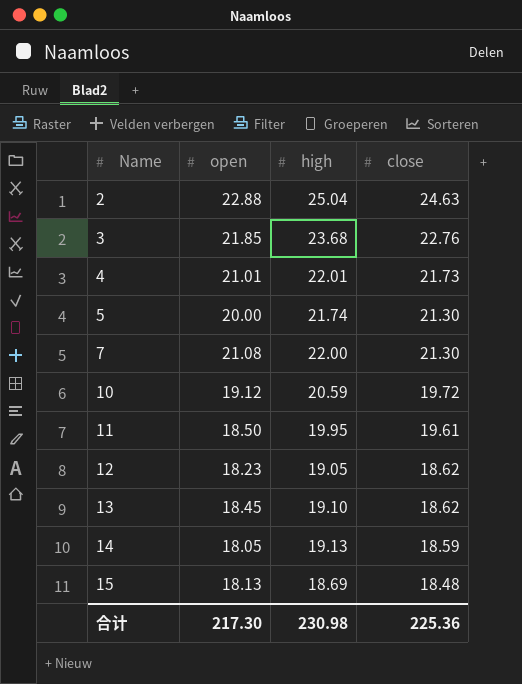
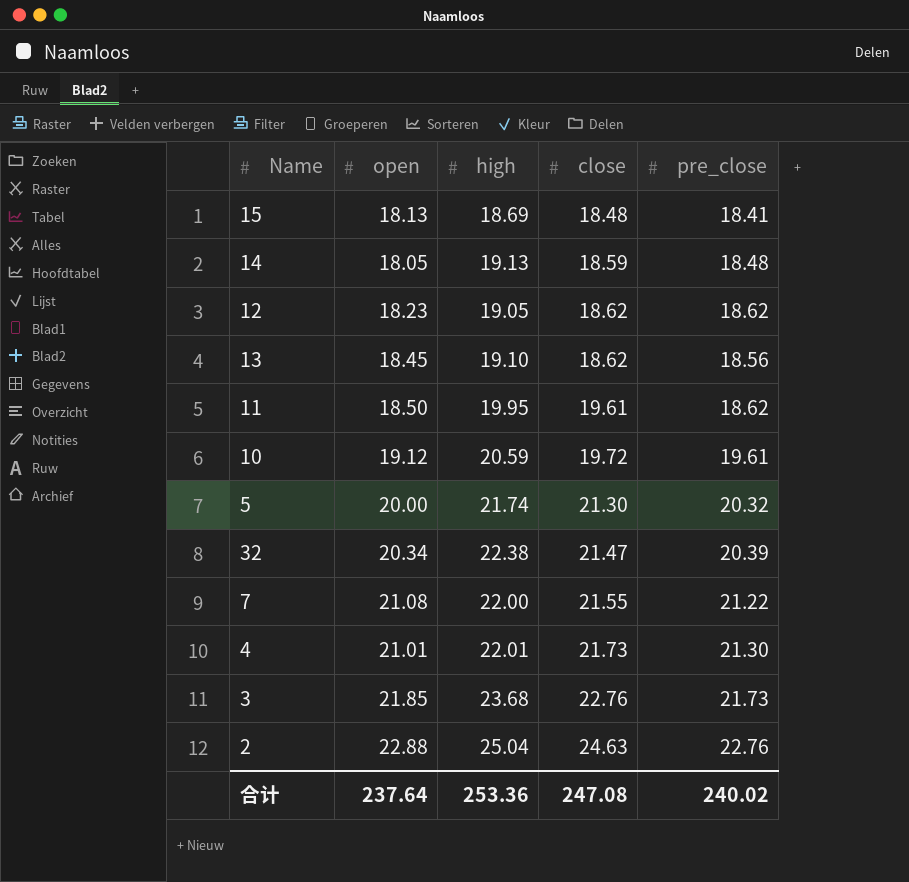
row order: Name ascending -> close ascending
column pre_close | position: none -> 5
row 32: none -> 20.34 | 22.38 | 21.47 | 20.39
7 | close: 21.30 -> 21.55
合计 | open: 217.30 -> 237.64
合计 | high: 230.98 -> 253.36
合计 | close: 225.36 -> 247.08

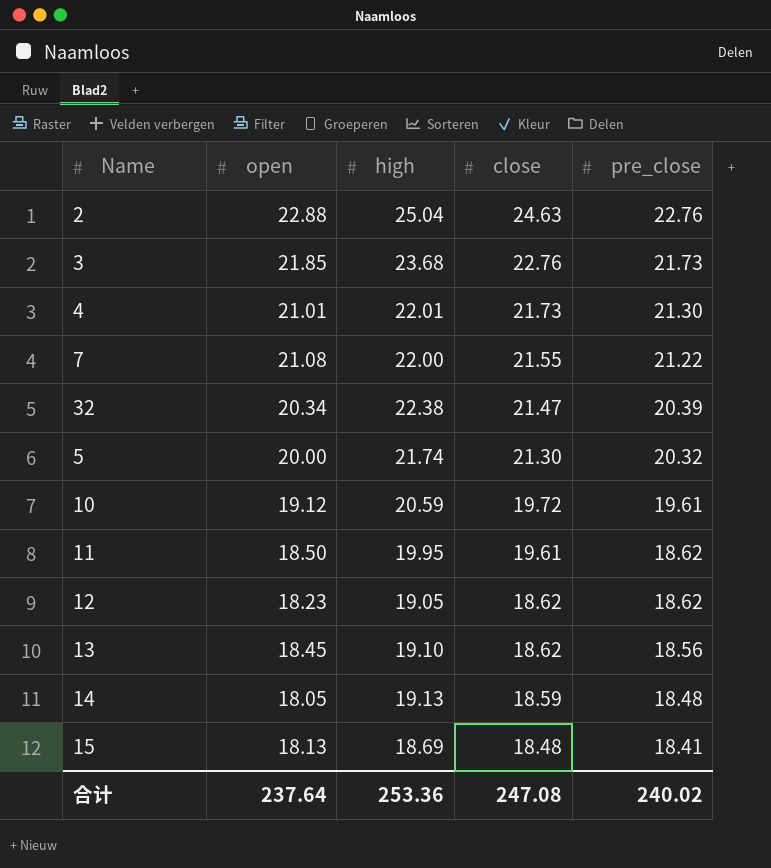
row order: close ascending -> close descending

